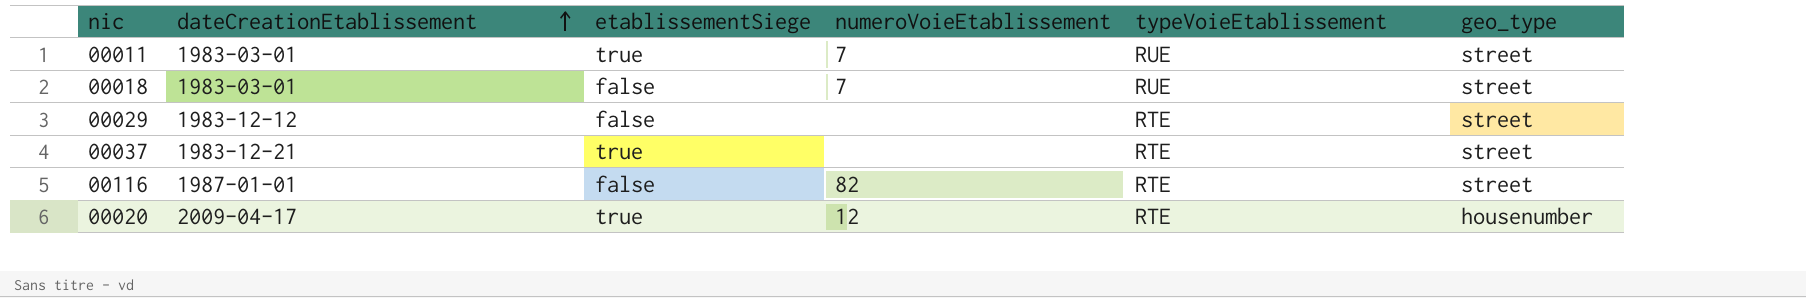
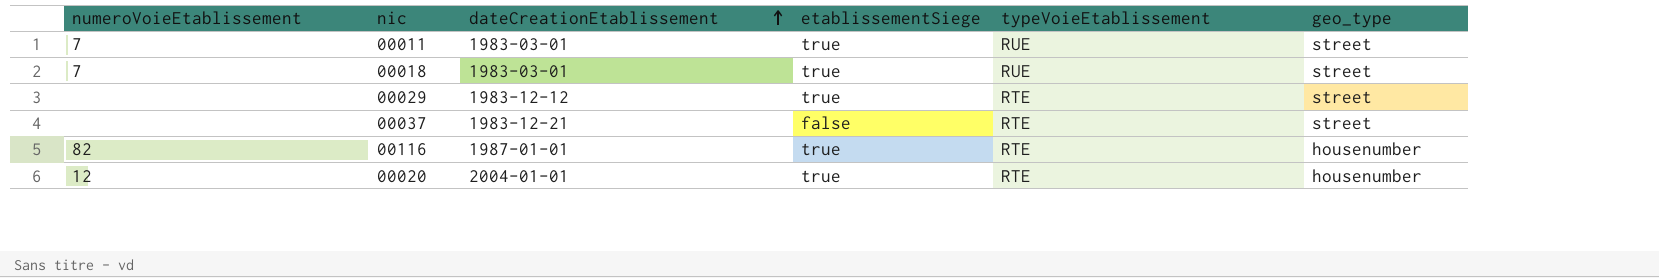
column numeroVoieEtablissement | position: 4 -> 1
00018 | etablissementSiege: false -> true
00029 | etablissementSiege: false -> true
00037 | etablissementSiege: true -> false
00116 | etablissementSiege: false -> true
00116 | geo_type: street -> housenumber
00020 | dateCreationEtablissement: 2009-04-17 -> 2004-01-01

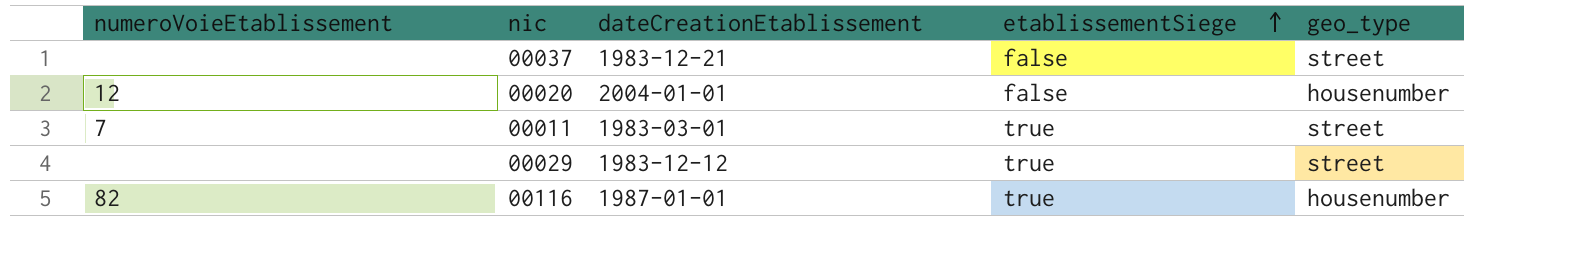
row order: dateCreationEtablissement ascending -> etablissementSiege ascending
column typeVoieEtablissement | position: 5 -> none
row 00018: 7 | 1983-03-01 | true | RUE | street -> none
00020 | etablissementSiege: true -> false

